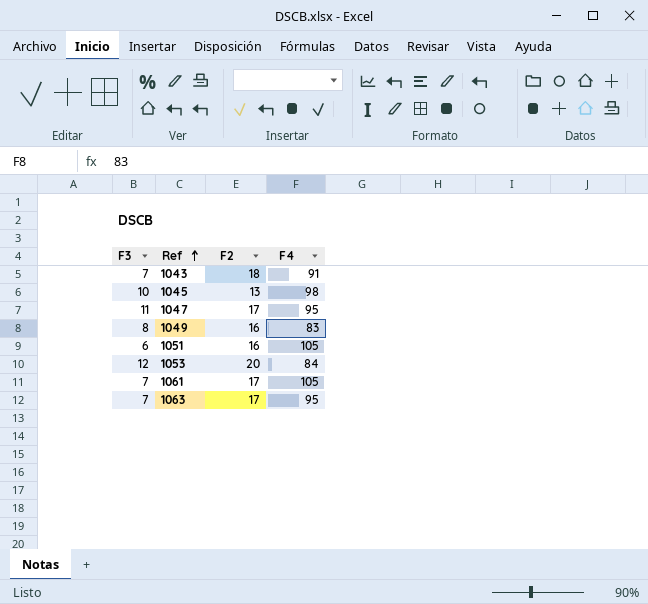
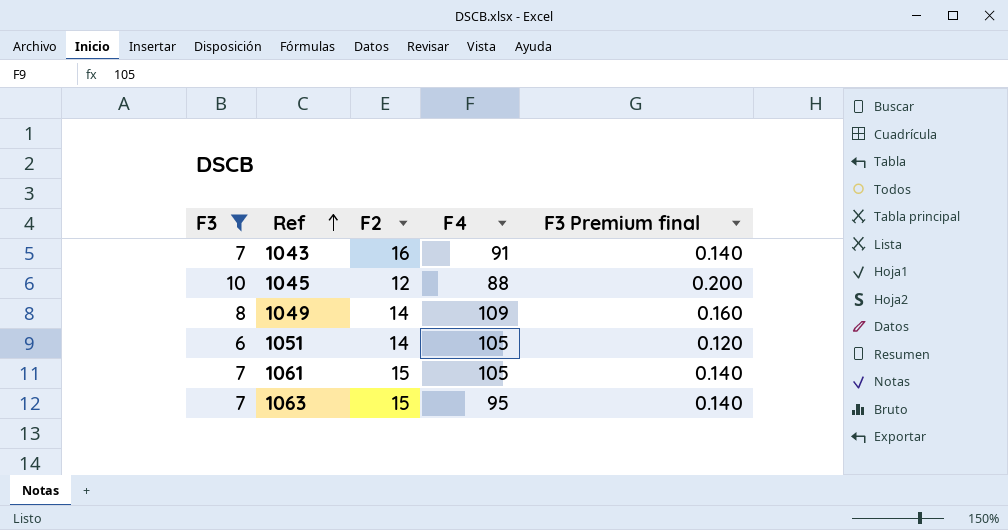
filter: none -> F3 <= 10
column F3 Premium final | formula: none -> [F3] * 0.02
1043 | F2: 18 -> 16
1045 | F2: 13 -> 12
1045 | F4: 98 -> 88
1049 | F2: 16 -> 14
1049 | F4: 83 -> 109
1051 | F2: 16 -> 14
1061 | F2: 17 -> 15
1063 | F2: 17 -> 15

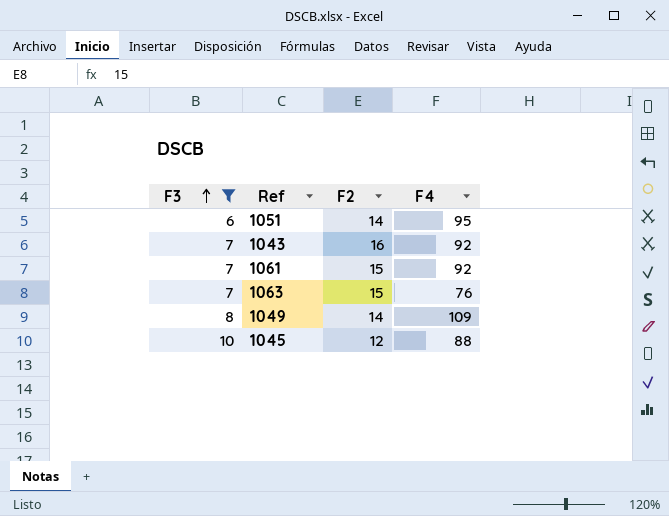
row order: Ref ascending -> F3 ascending
column F3 Premium final | formula: [F3] * 0.02 -> none
1051 | F4: 105 -> 95
1043 | F4: 91 -> 92
1061 | F4: 105 -> 92
1063 | F4: 95 -> 76

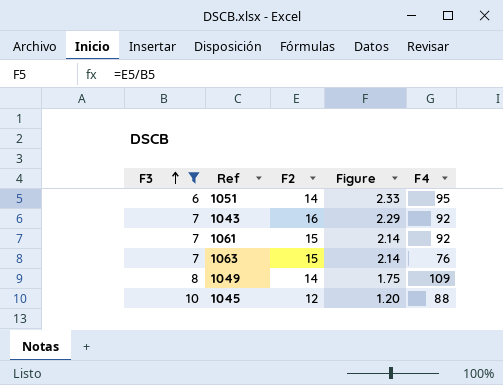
column Figure | formula: none -> [F2] / [F3]

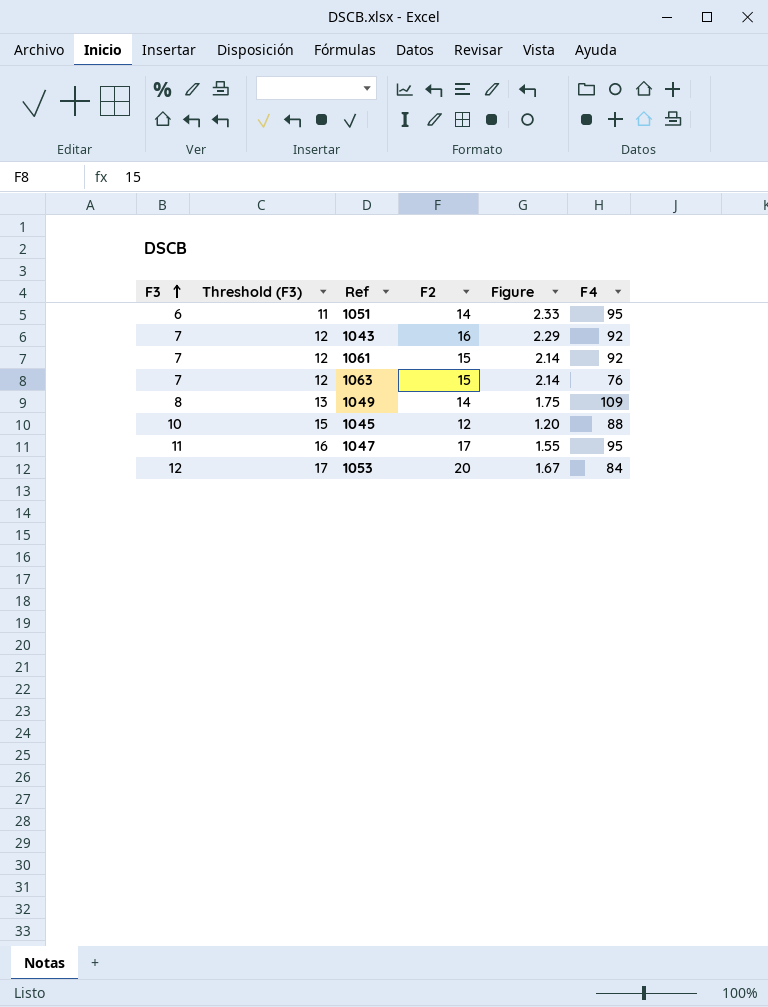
filter: F3 <= 10 -> none
column Threshold (F3) | formula: none -> [F3] + 5

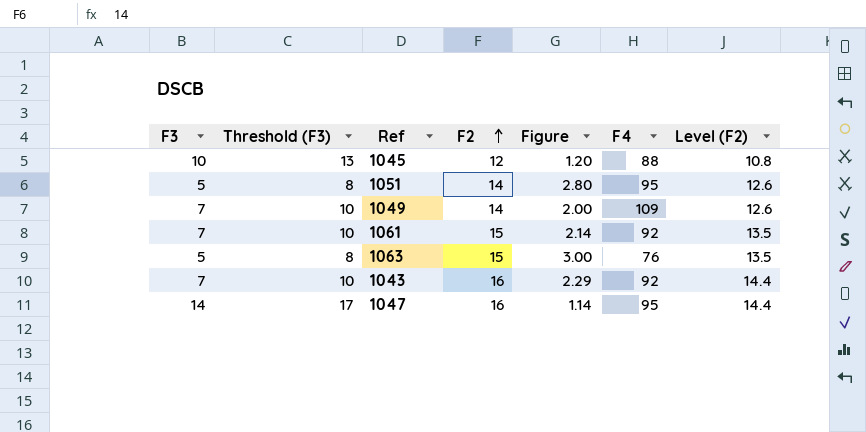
row order: F3 ascending -> F2 ascending
column Threshold (F3) | formula: [F3] + 5 -> [F3] + 3
column Level (F2) | formula: none -> [F2] * 0.9
row 1053: 12 | 17 | 20 | 1.67 | 84 -> none
1051 | F3: 6 -> 5
1051 | Figure: 2.33 -> 2.80
1049 | F3: 8 -> 7
1049 | Figure: 1.75 -> 2.00
1063 | F3: 7 -> 5
1063 | Figure: 2.14 -> 3.00
1047 | F3: 11 -> 14
1047 | F2: 17 -> 16
1047 | Figure: 1.55 -> 1.14

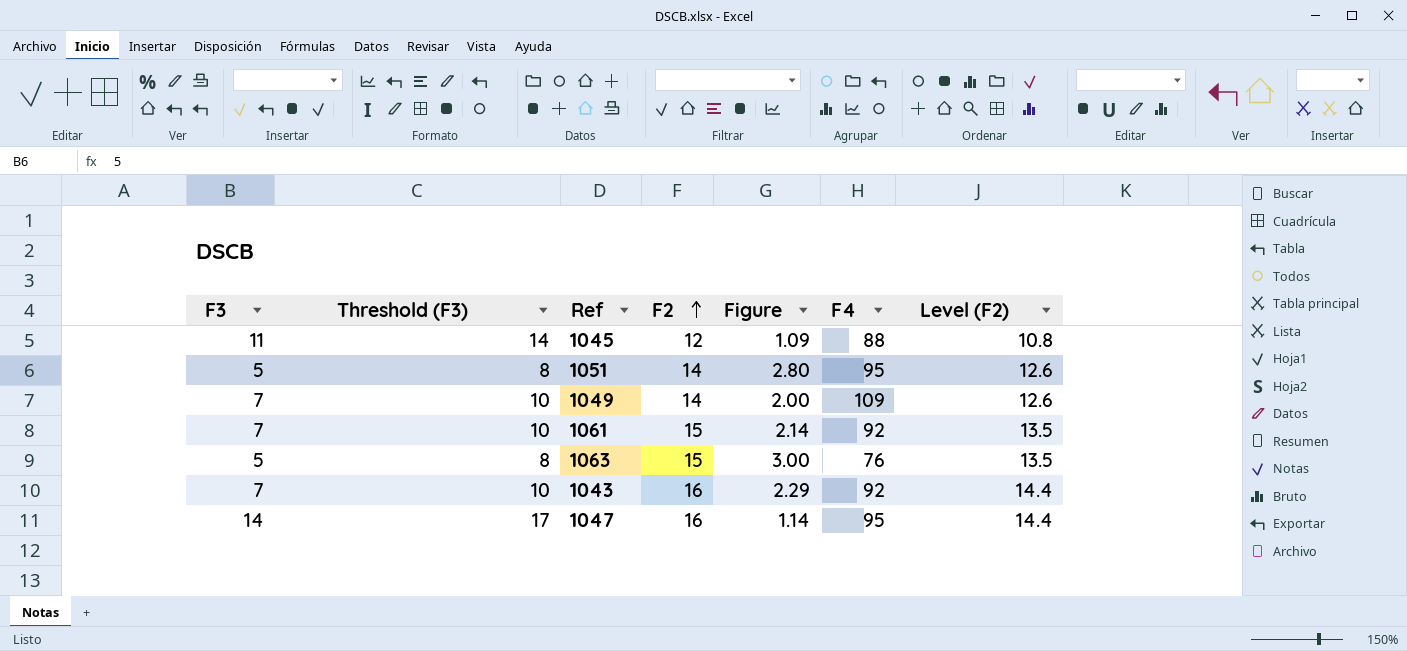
1045 | F3: 10 -> 11
1045 | Threshold (F3): 13 -> 14
1045 | Figure: 1.20 -> 1.09

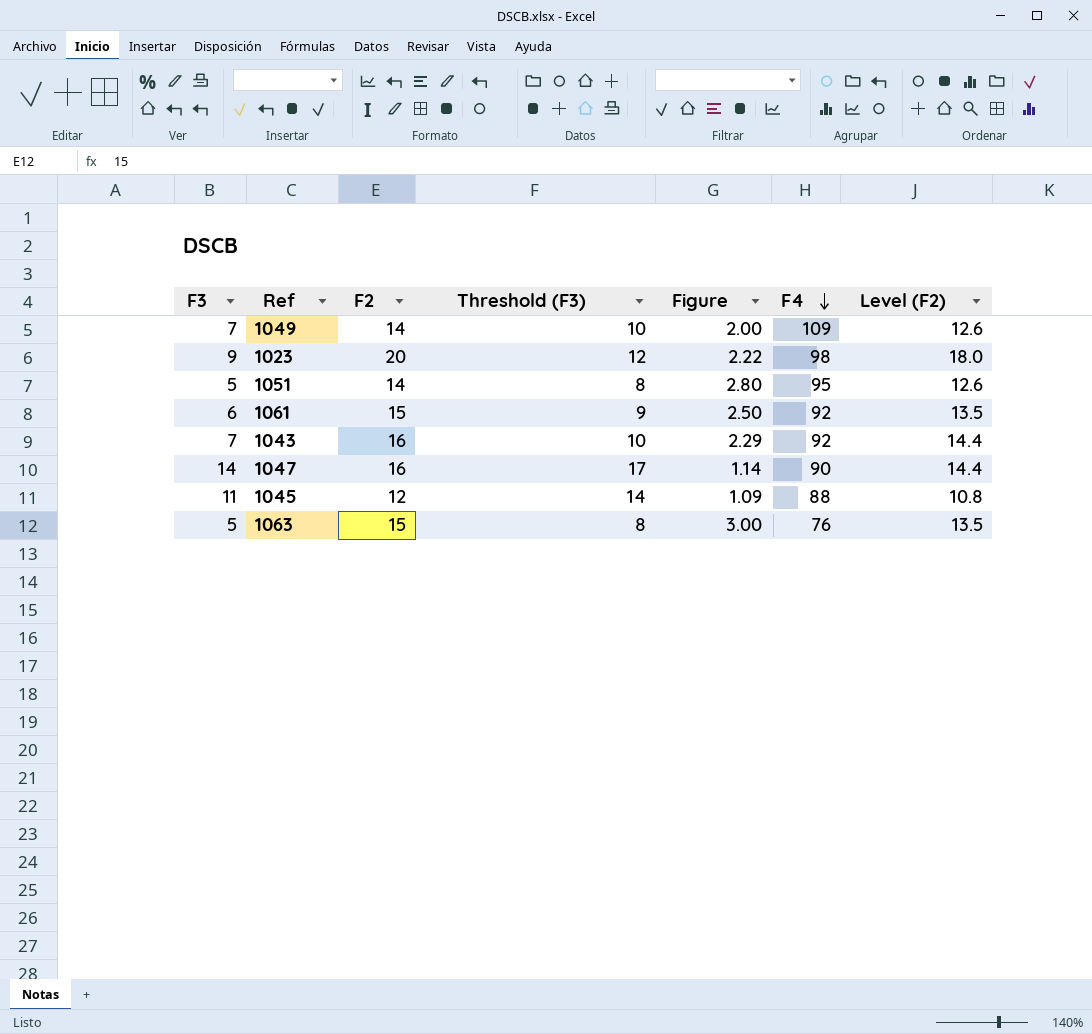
row order: F2 ascending -> F4 descending
column Threshold (F3) | position: 2 -> 4
row 1023: none -> 9 | 20 | 12 | 2.22 | 98 | 18.0
1061 | F3: 7 -> 6
1061 | Threshold (F3): 10 -> 9
1061 | Figure: 2.14 -> 2.50
1047 | F4: 95 -> 90

